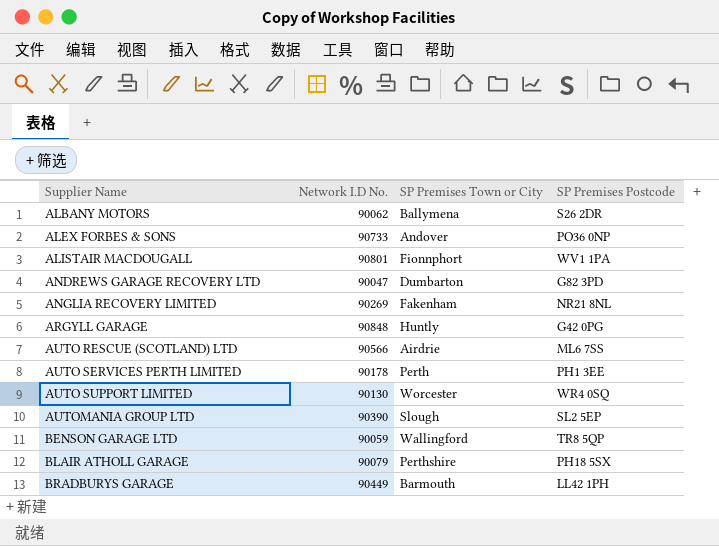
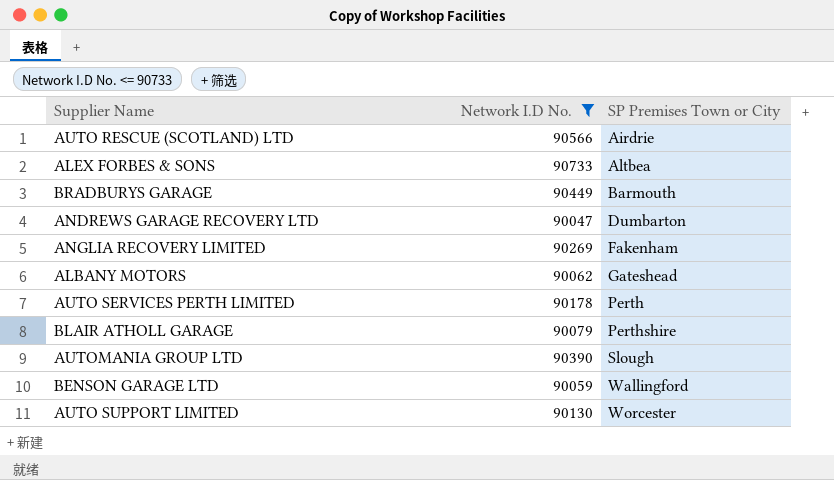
filter: none -> Network I.D No. <= 90733
row order: Supplier Name ascending -> SP Premises Town or City ascending
column SP Premises Postcode | position: 4 -> none
ALEX FORBES & SONS | SP Premises Town or City: Andover -> Altbea
ALBANY MOTORS | SP Premises Town or City: Ballymena -> Gateshead

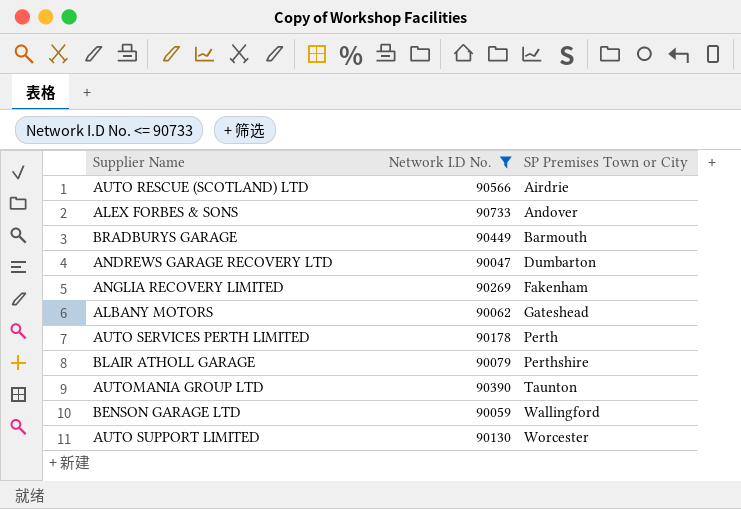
ALEX FORBES & SONS | SP Premises Town or City: Altbea -> Andover
AUTOMANIA GROUP LTD | SP Premises Town or City: Slough -> Taunton

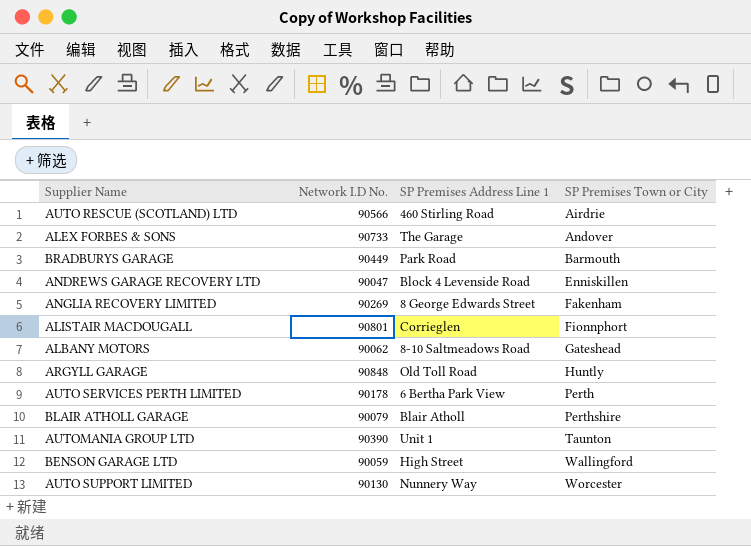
filter: Network I.D No. <= 90733 -> none
column SP Premises Address Line 1 | position: none -> 3
ANDREWS GARAGE RECOVERY LTD | SP Premises Town or City: Dumbarton -> Enniskillen

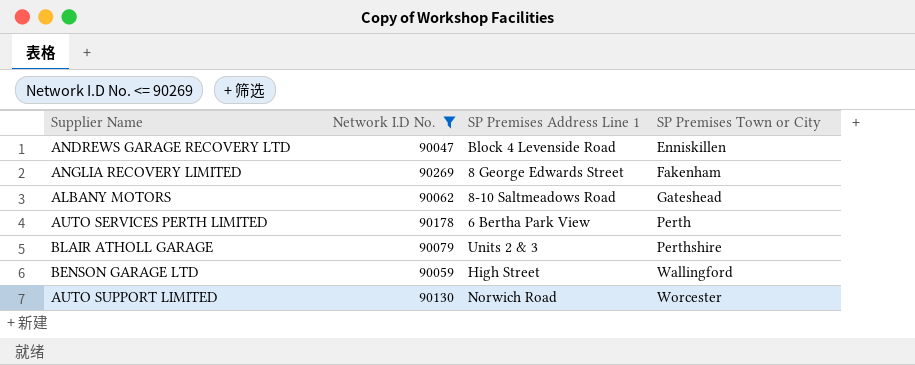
filter: none -> Network I.D No. <= 90269
BLAIR ATHOLL GARAGE | SP Premises Address Line 1: Blair Atholl -> Units 2 & 3
AUTO SUPPORT LIMITED | SP Premises Address Line 1: Nunnery Way -> Norwich Road

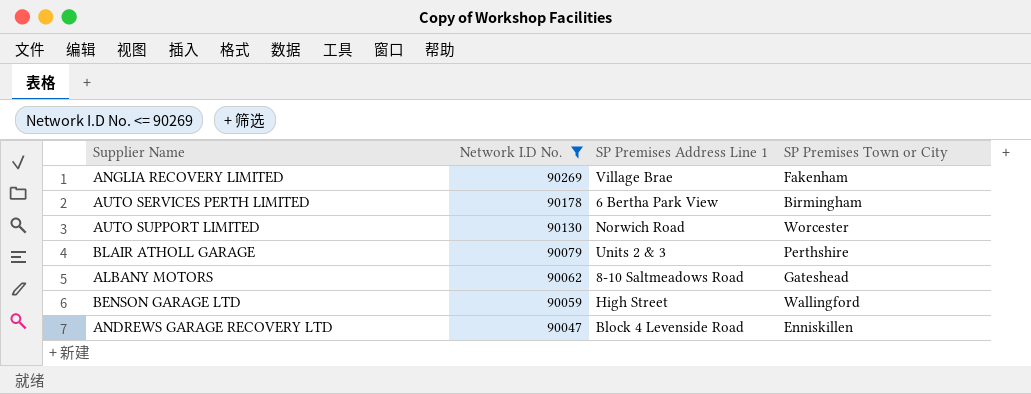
row order: SP Premises Town or City ascending -> Network I.D No. descending
ANGLIA RECOVERY LIMITED | SP Premises Address Line 1: 8 George Edwards Street -> Village Brae
AUTO SERVICES PERTH LIMITED | SP Premises Town or City: Perth -> Birmingham

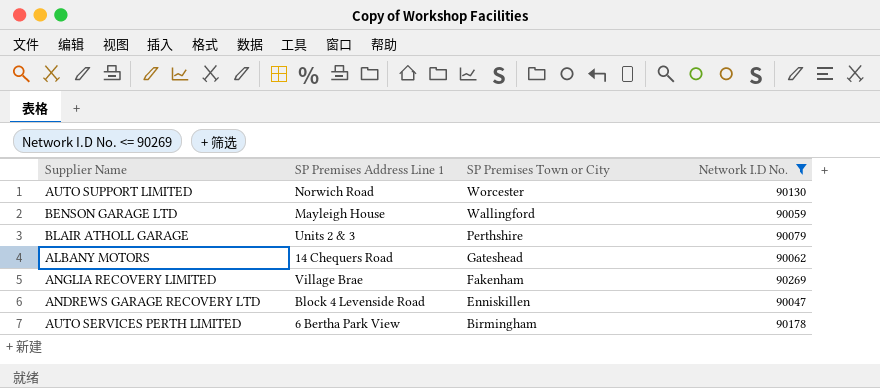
row order: Network I.D No. descending -> SP Premises Town or City descending
column Network I.D No. | position: 2 -> 4
BENSON GARAGE LTD | SP Premises Address Line 1: High Street -> Mayleigh House
ALBANY MOTORS | SP Premises Address Line 1: 8-10 Saltmeadows Road -> 14 Chequers Road

